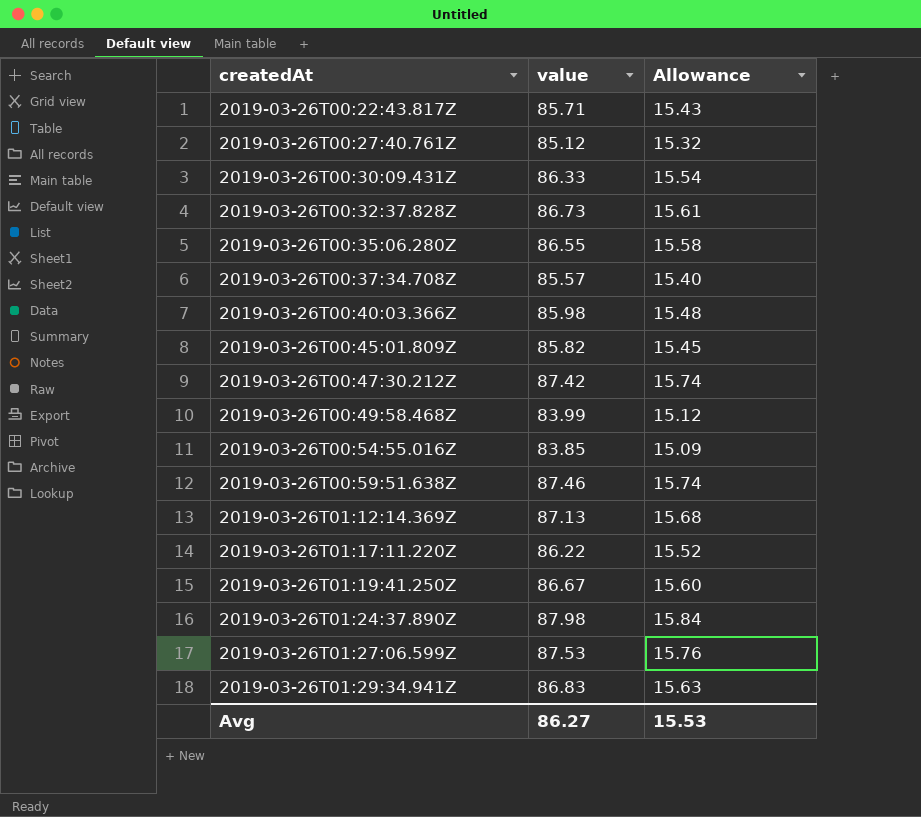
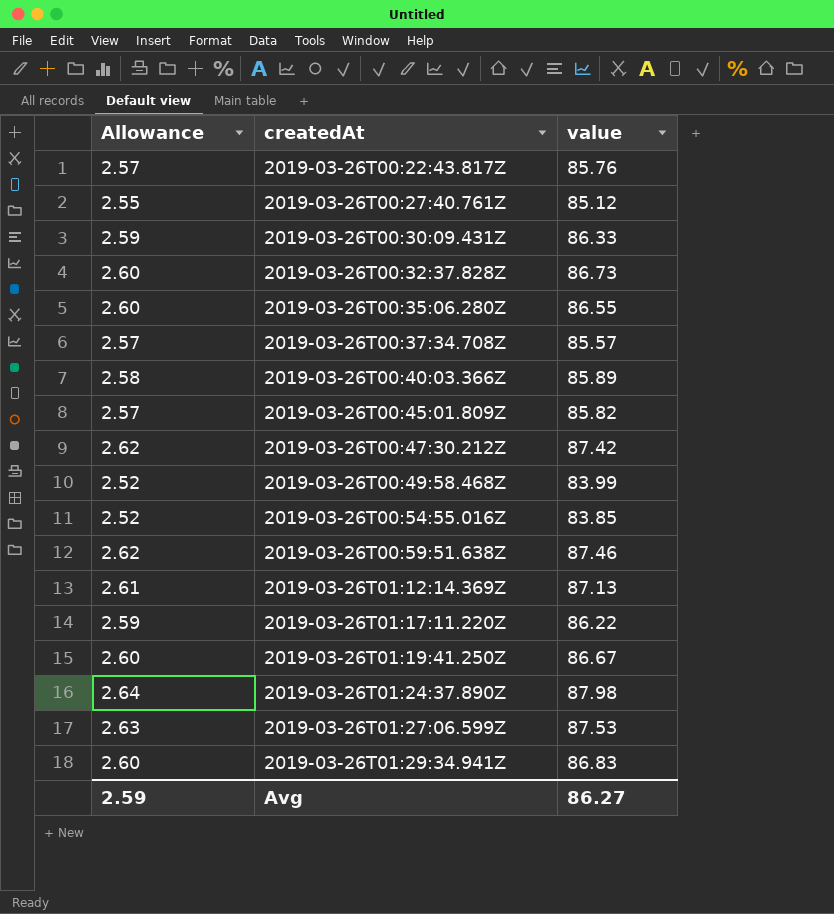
column Allowance | formula: [value] * 0.18 -> [value] * 0.03
column Allowance | position: 3 -> 1
2019-03-26T00:22:43.817Z | value: 85.71 -> 85.76
2019-03-26T00:40:03.366Z | value: 85.98 -> 85.89
Avg | Allowance: 15.53 -> 2.59

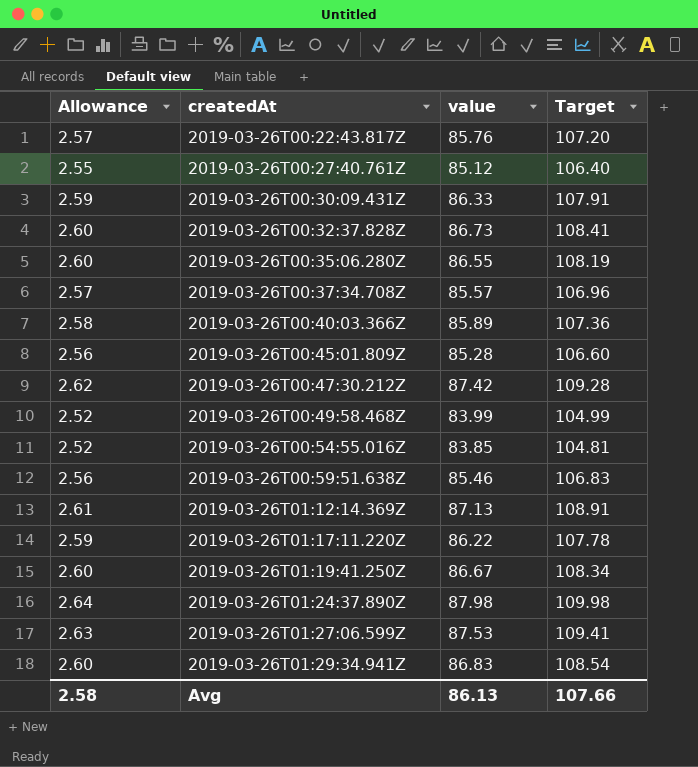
column Target | formula: none -> [value] * 1.25
2019-03-26T00:45:01.809Z | Allowance: 2.57 -> 2.56
2019-03-26T00:45:01.809Z | value: 85.82 -> 85.28
2019-03-26T00:59:51.638Z | Allowance: 2.62 -> 2.56
2019-03-26T00:59:51.638Z | value: 87.46 -> 85.46
Avg | Allowance: 2.59 -> 2.58
Avg | value: 86.27 -> 86.13

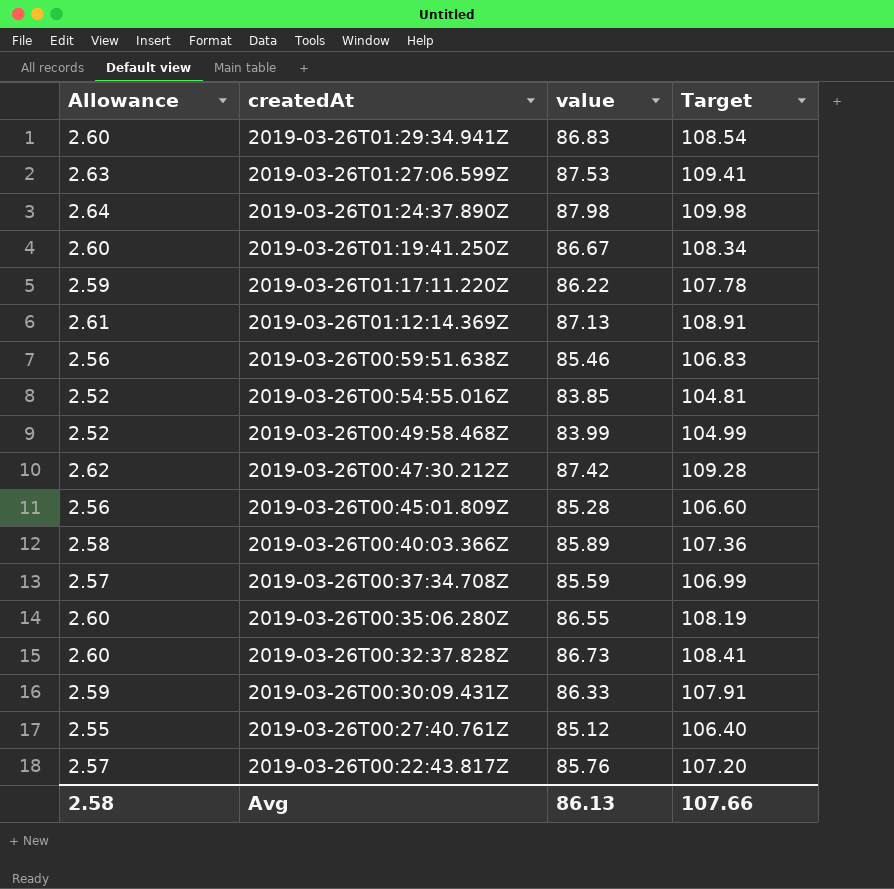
row order: createdAt ascending -> createdAt descending
2019-03-26T00:37:34.708Z | value: 85.57 -> 85.59
2019-03-26T00:37:34.708Z | Target: 106.96 -> 106.99

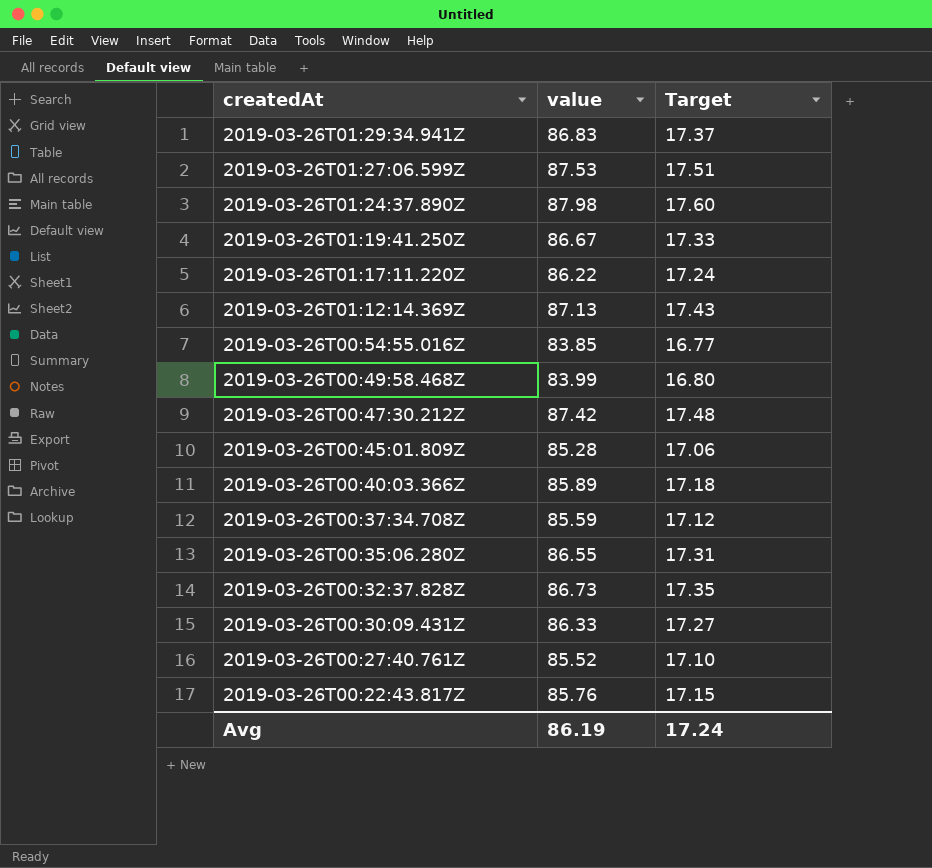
column Allowance | formula: [value] * 0.03 -> none
column Target | formula: [value] * 1.25 -> [value] * 0.2
row 2019-03-26T00:59:51.638Z: 2.56 | 85.46 | 106.83 -> none
2019-03-26T00:27:40.761Z | value: 85.12 -> 85.52
Avg | value: 86.13 -> 86.19
Avg | Target: 107.66 -> 17.24

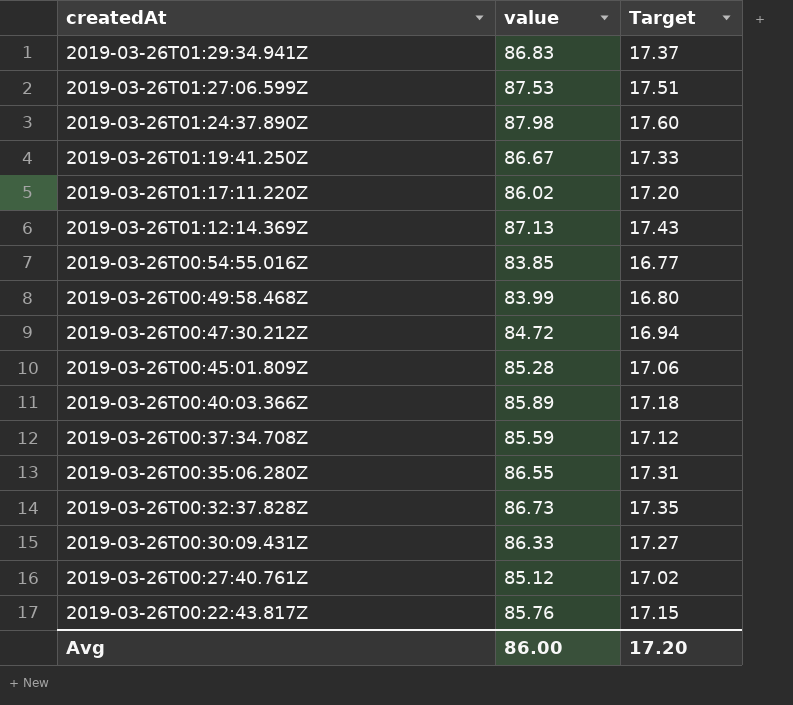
2019-03-26T01:17:11.220Z | value: 86.22 -> 86.02
2019-03-26T01:17:11.220Z | Target: 17.24 -> 17.20
2019-03-26T00:47:30.212Z | value: 87.42 -> 84.72
2019-03-26T00:47:30.212Z | Target: 17.48 -> 16.94
2019-03-26T00:27:40.761Z | value: 85.52 -> 85.12
2019-03-26T00:27:40.761Z | Target: 17.10 -> 17.02
Avg | value: 86.19 -> 86.00
Avg | Target: 17.24 -> 17.20

